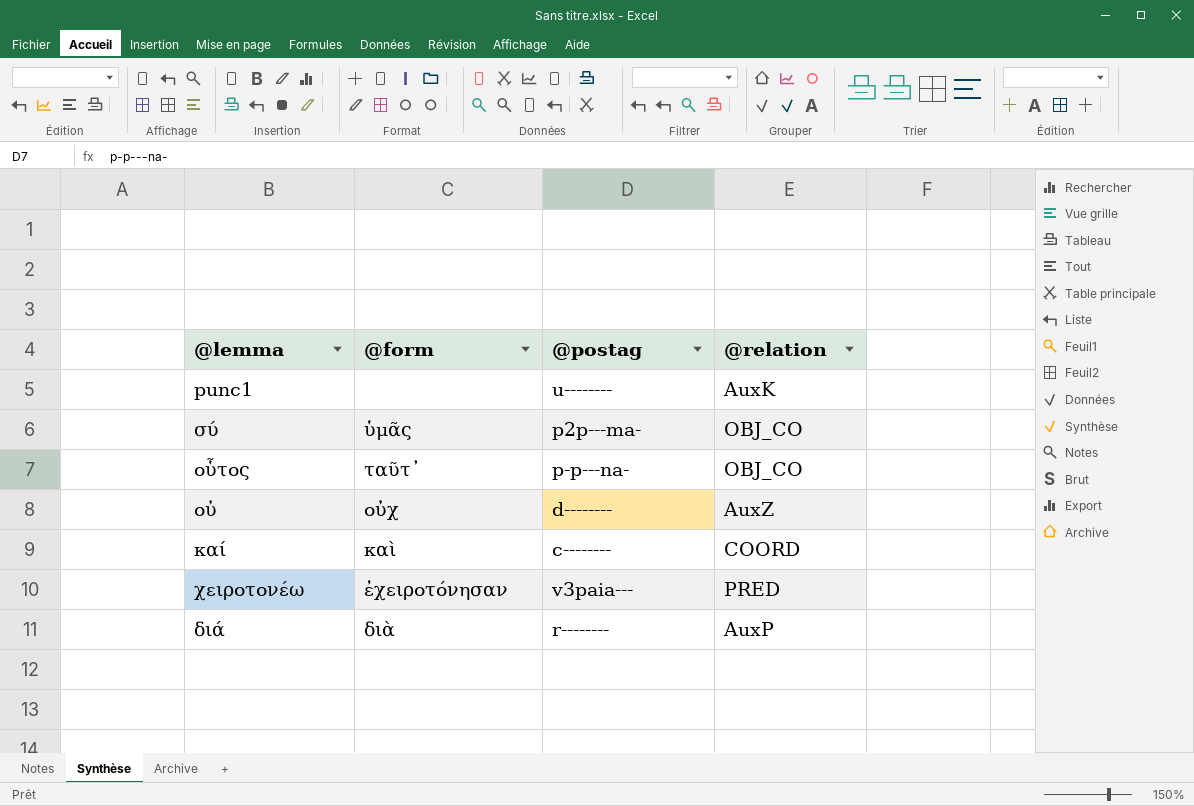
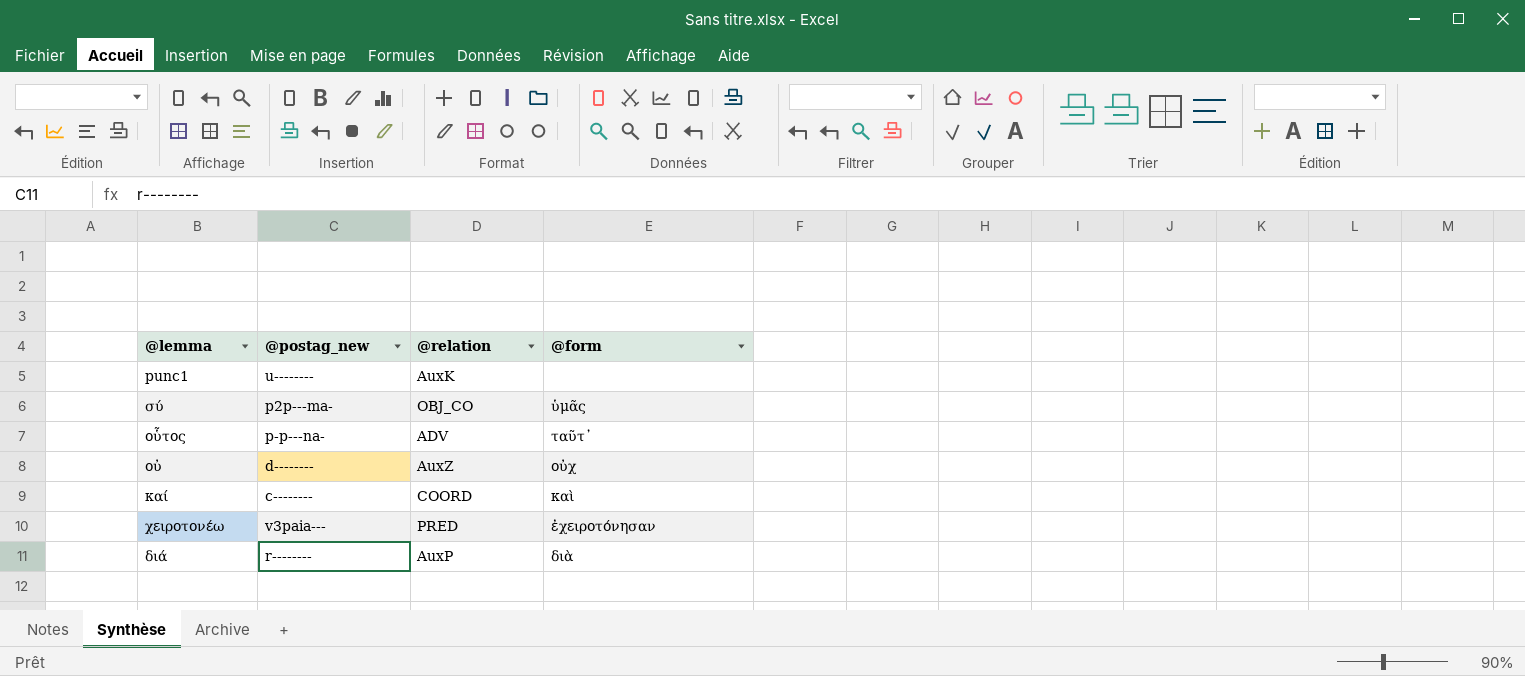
column name: @postag -> @postag_new
column @form | position: 2 -> 4
οὗτος | @relation: OBJ_CO -> ADV

